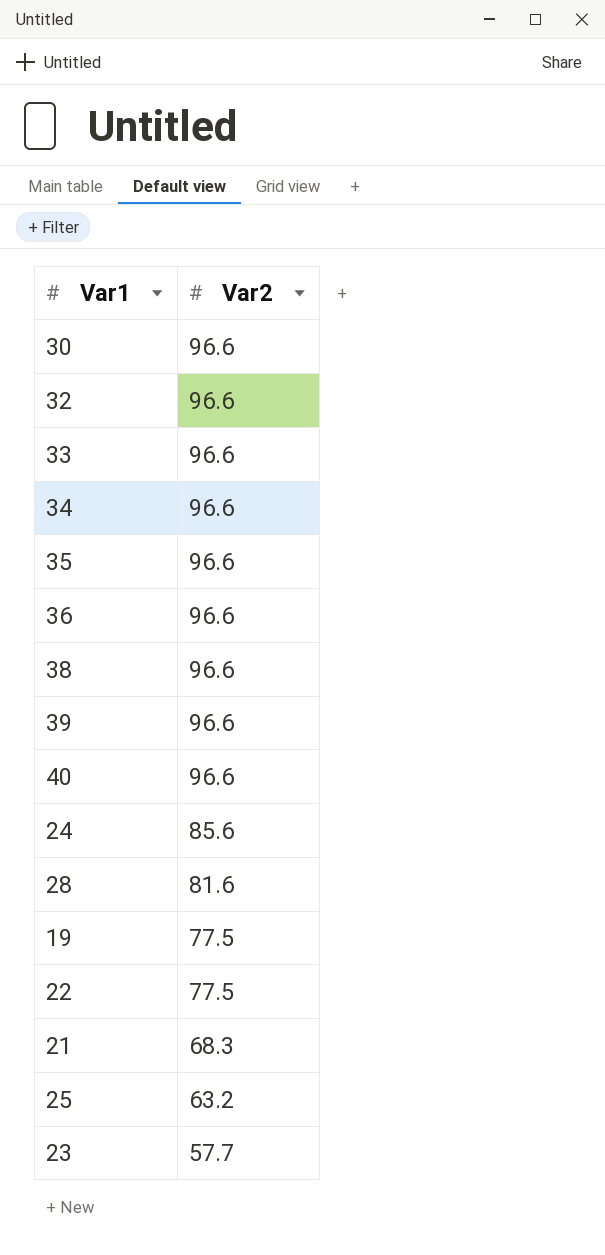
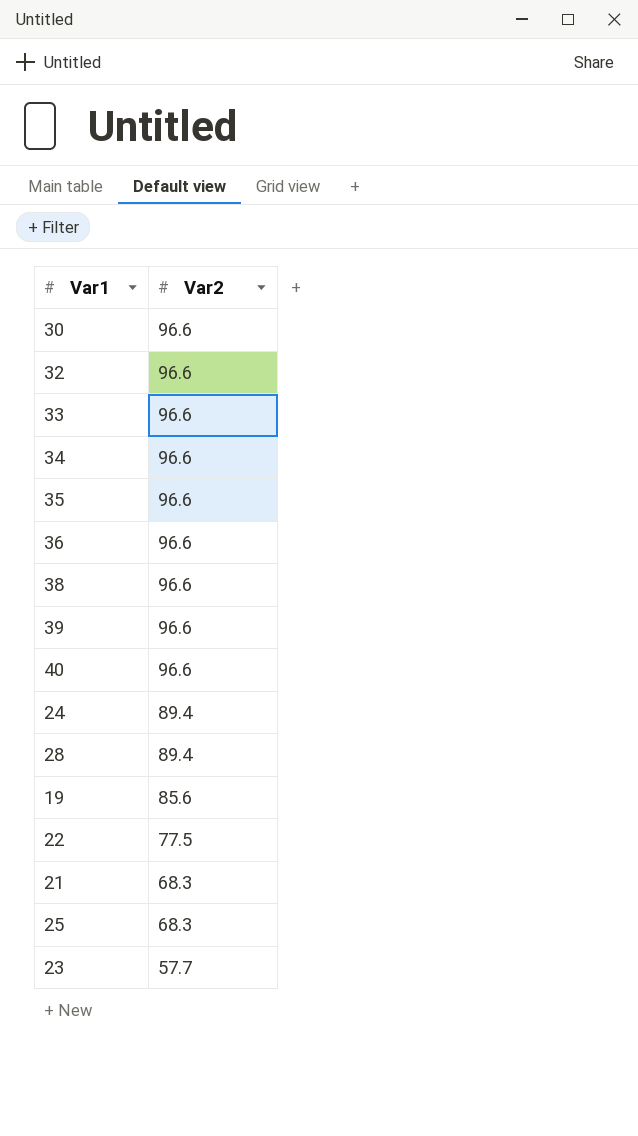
24 | Var2: 85.6 -> 89.4
28 | Var2: 81.6 -> 89.4
19 | Var2: 77.5 -> 85.6
25 | Var2: 63.2 -> 68.3

